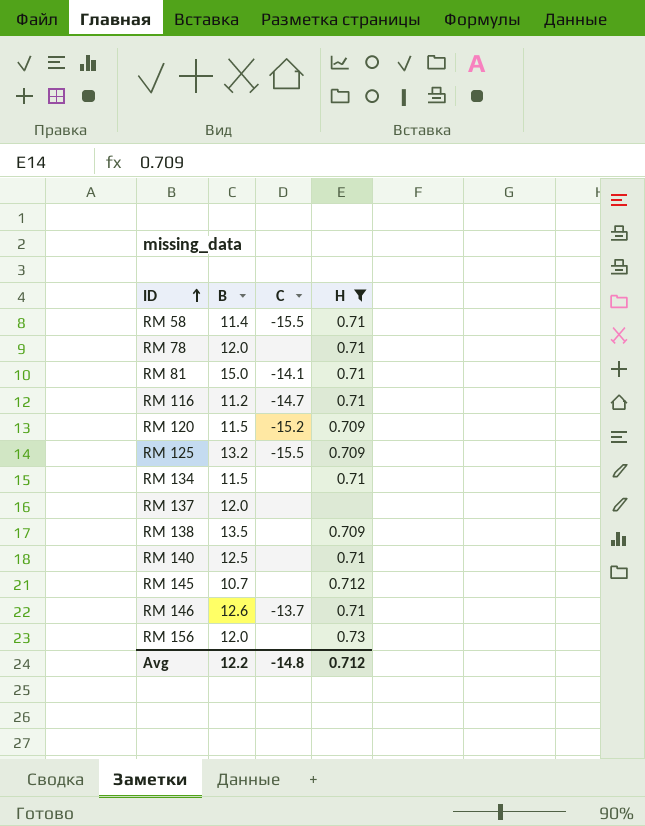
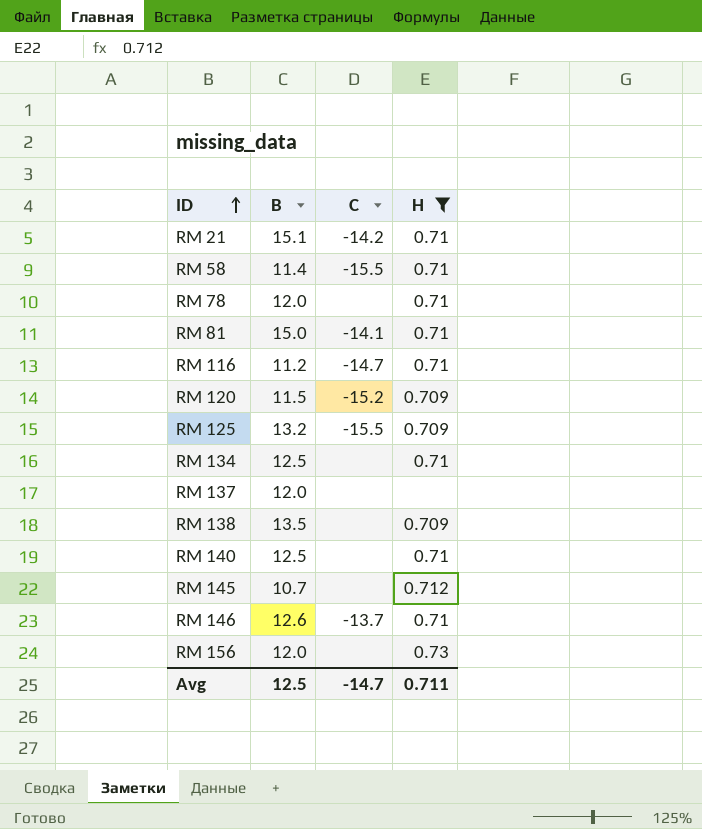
row RM 21: none -> 15.1 | -14.2 | 0.71
RM 134 | B: 11.5 -> 12.5
Avg | B: 12.2 -> 12.5
Avg | C: -14.8 -> -14.7
Avg | H: 0.712 -> 0.711

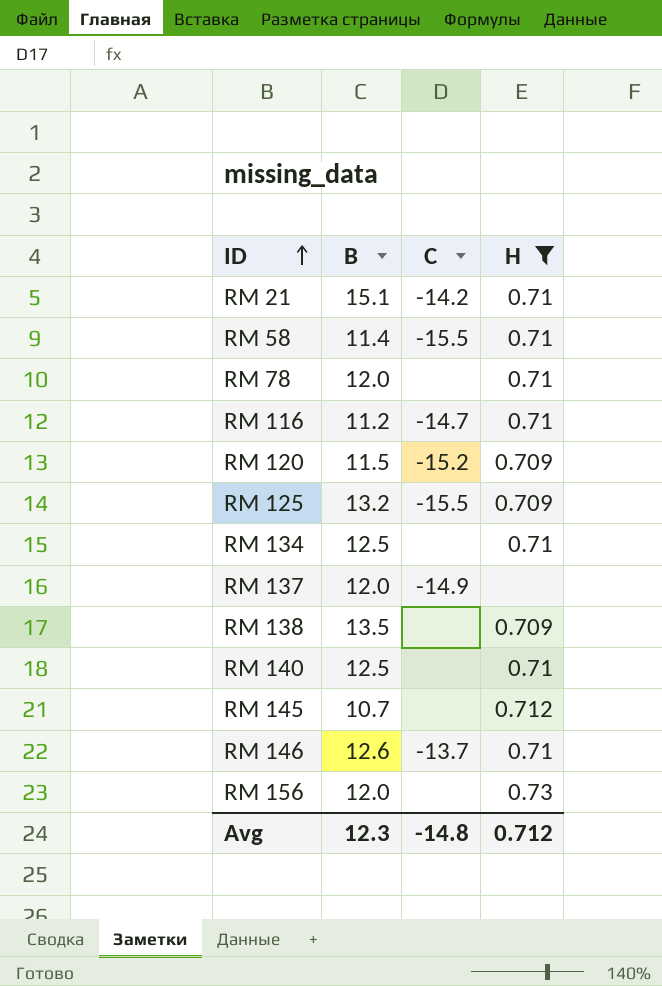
row RM 81: 15.0 | -14.1 | 0.71 -> none
RM 137 | C: none -> -14.9
Avg | B: 12.5 -> 12.3
Avg | C: -14.7 -> -14.8
Avg | H: 0.711 -> 0.712

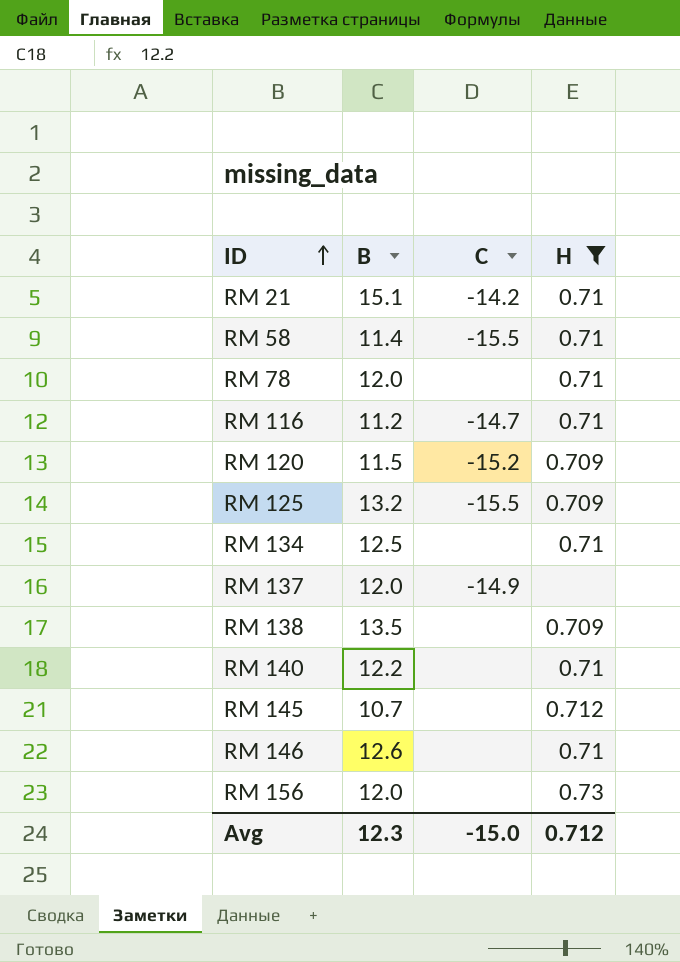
RM 140 | B: 12.5 -> 12.2
RM 146 | C: -13.7 -> none
Avg | C: -14.8 -> -15.0

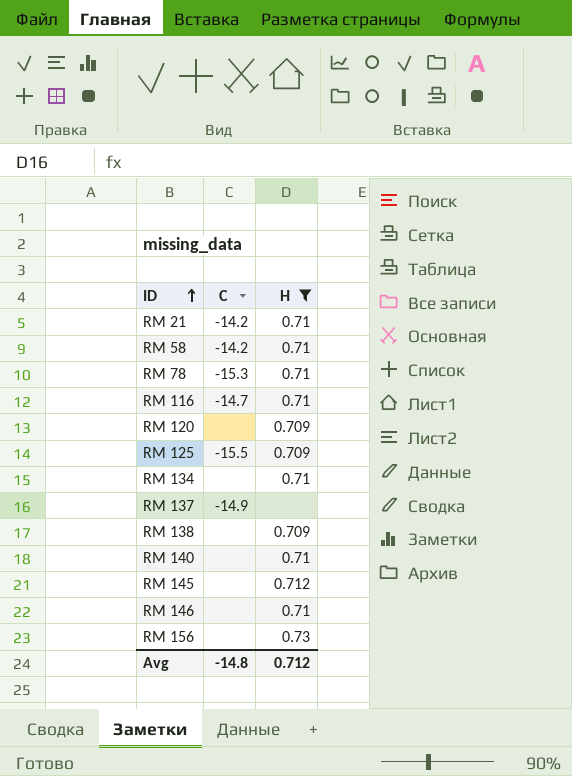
column B | position: 2 -> none
RM 58 | C: -15.5 -> -14.2
RM 78 | C: none -> -15.3
RM 120 | C: -15.2 -> none
Avg | C: -15.0 -> -14.8

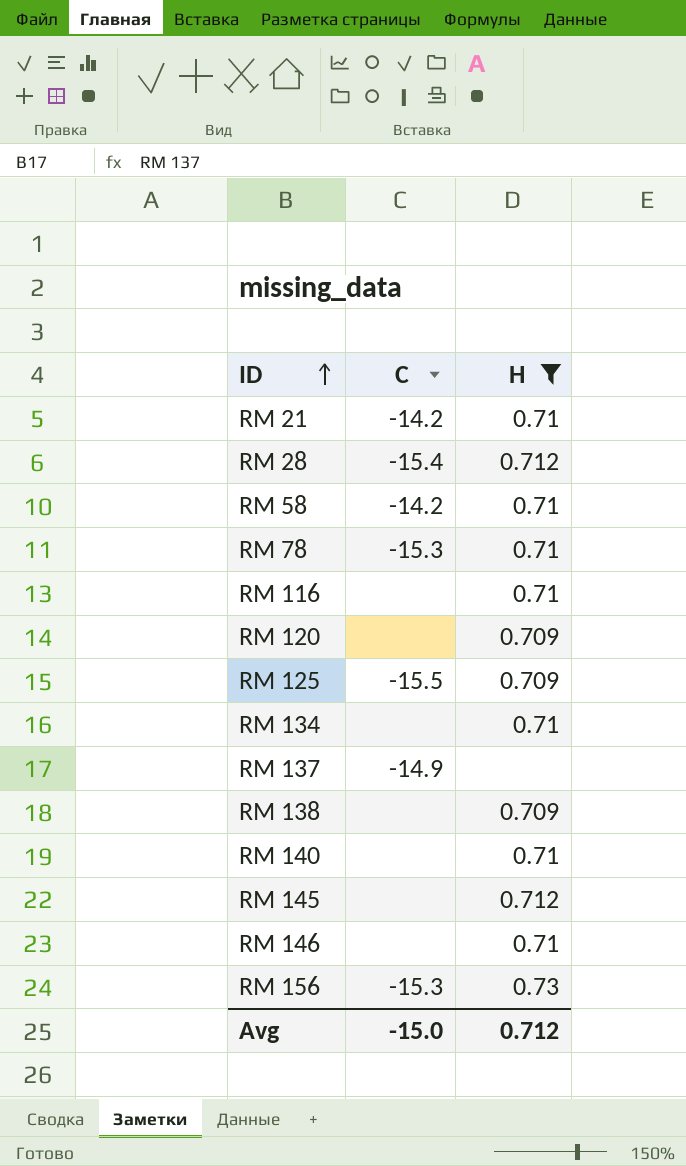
row RM 28: none -> -15.4 | 0.712
RM 116 | C: -14.7 -> none
RM 156 | C: none -> -15.3
Avg | C: -14.8 -> -15.0

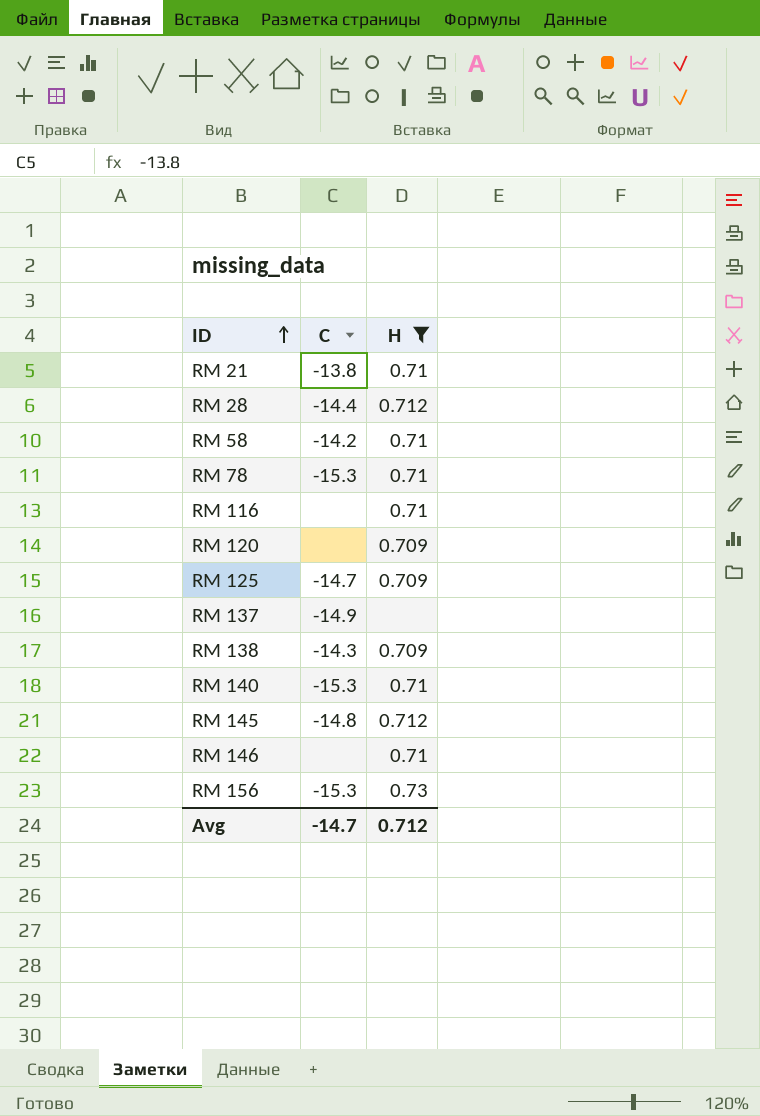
row RM 134: none | 0.71 -> none
RM 21 | C: -14.2 -> -13.8
RM 28 | C: -15.4 -> -14.4
RM 125 | C: -15.5 -> -14.7
RM 138 | C: none -> -14.3
RM 140 | C: none -> -15.3
RM 145 | C: none -> -14.8
Avg | C: -15.0 -> -14.7

